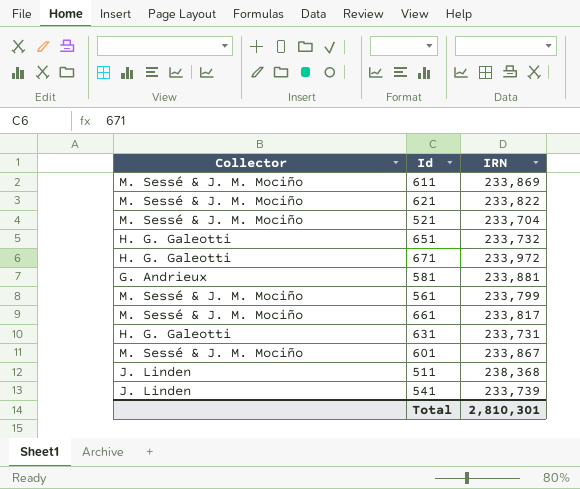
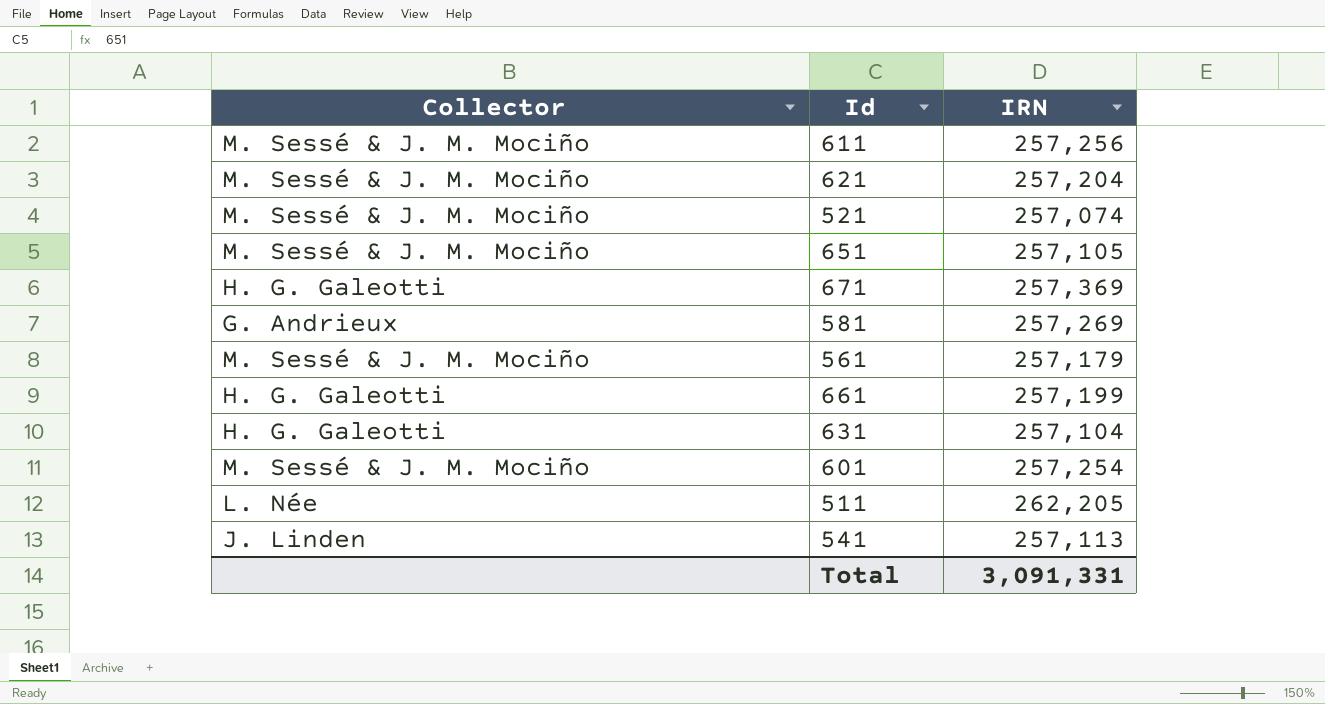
611 | IRN: 233,869 -> 257,256
621 | IRN: 233,822 -> 257,204
521 | IRN: 233,704 -> 257,074
651 | Collector: H. G. Galeotti -> M. Sessé & J. M. Mociño
651 | IRN: 233,732 -> 257,105
671 | IRN: 233,972 -> 257,369
581 | IRN: 233,881 -> 257,269
561 | IRN: 233,799 -> 257,179
661 | Collector: M. Sessé & J. M. Mociño -> H. G. Galeotti
661 | IRN: 233,817 -> 257,199
631 | IRN: 233,731 -> 257,104
601 | IRN: 233,867 -> 257,254
511 | Collector: J. Linden -> L. Née
511 | IRN: 238,368 -> 262,205
541 | IRN: 233,739 -> 257,113
Total | IRN: 2,810,301 -> 3,091,331

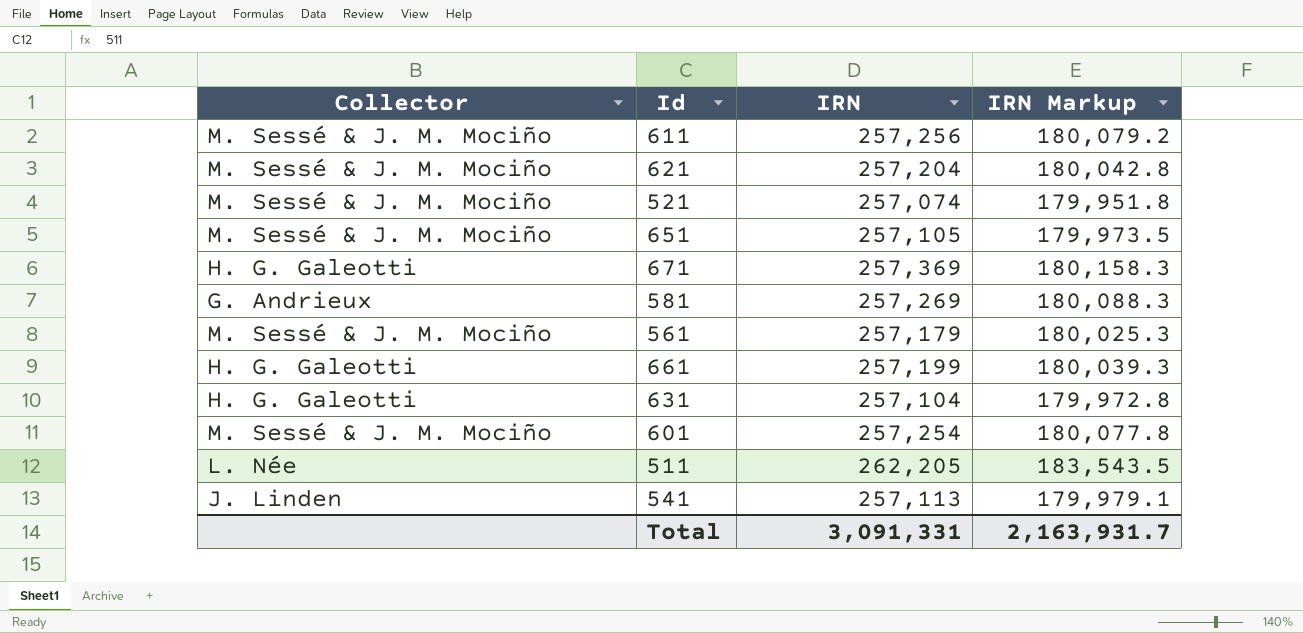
column IRN Markup | formula: none -> [IRN] * 0.7

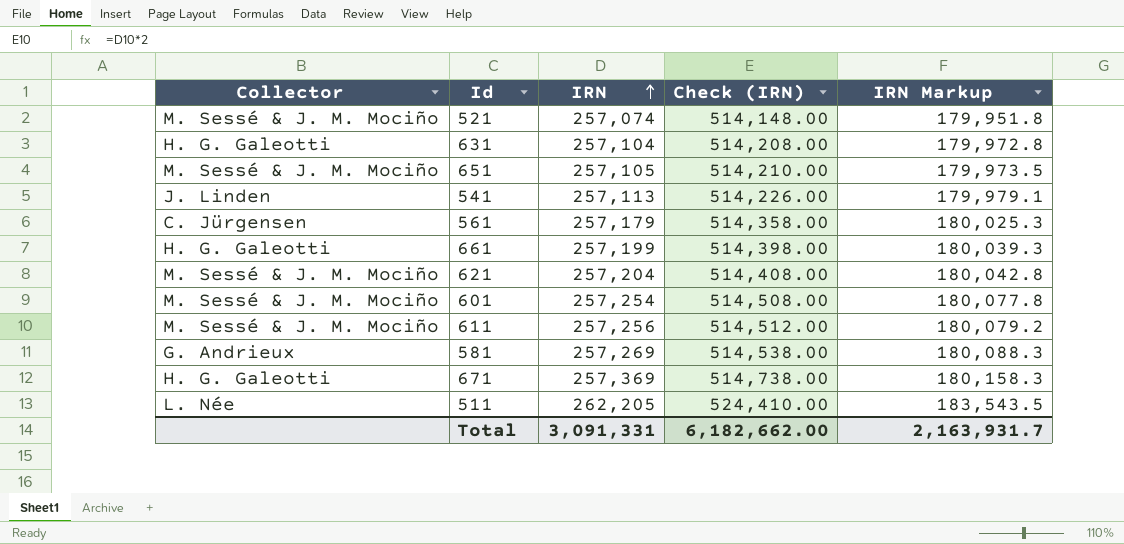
row order: none -> IRN ascending
column Check (IRN) | formula: none -> [IRN] * 2
561 | Collector: M. Sessé & J. M. Mociño -> C. Jürgensen

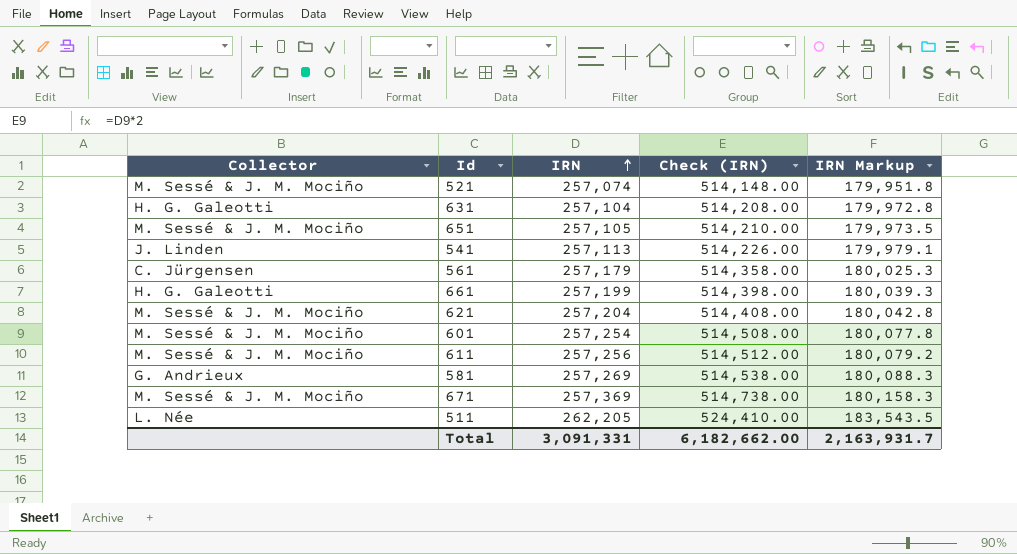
671 | Collector: H. G. Galeotti -> M. Sessé & J. M. Mociño

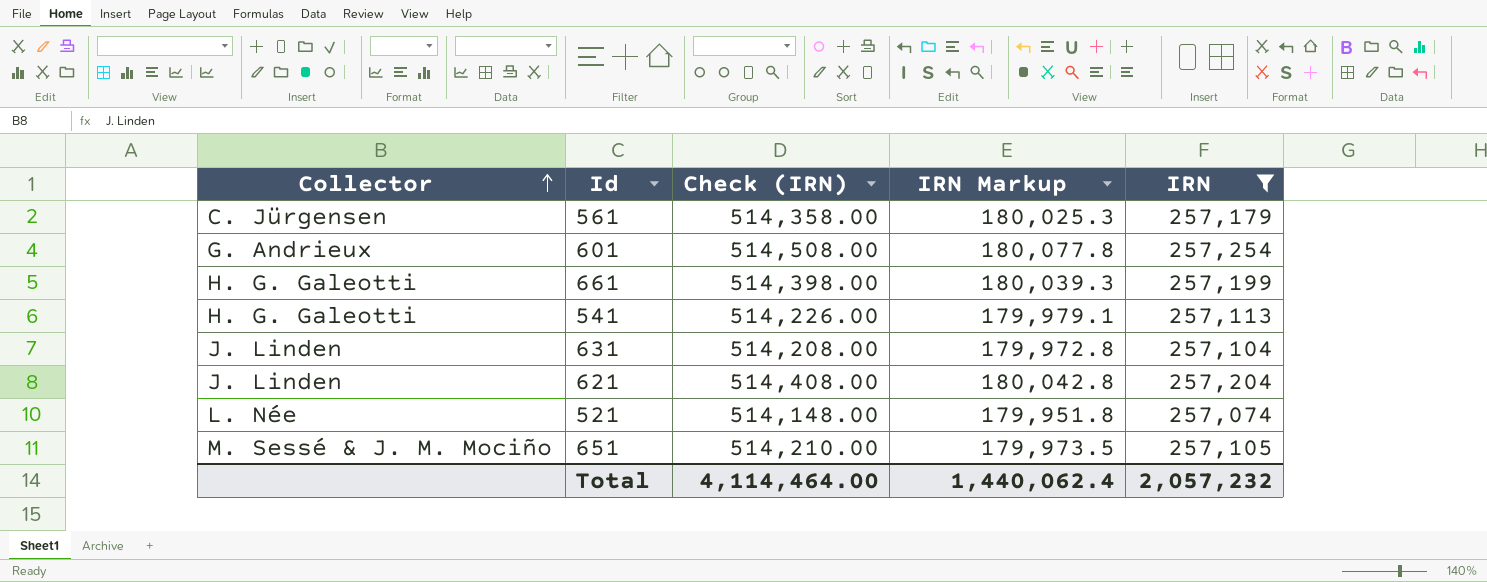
filter: none -> IRN <= 257,254
row order: IRN ascending -> Collector ascending
column IRN | position: 3 -> 5
601 | Collector: M. Sessé & J. M. Mociño -> G. Andrieux
541 | Collector: J. Linden -> H. G. Galeotti
631 | Collector: H. G. Galeotti -> J. Linden
621 | Collector: M. Sessé & J. M. Mociño -> J. Linden
521 | Collector: M. Sessé & J. M. Mociño -> L. Née
Total | Check (IRN): 6,182,662.00 -> 4,114,464.00
Total | IRN Markup: 2,163,931.7 -> 1,440,062.4
Total | IRN: 3,091,331 -> 2,057,232

